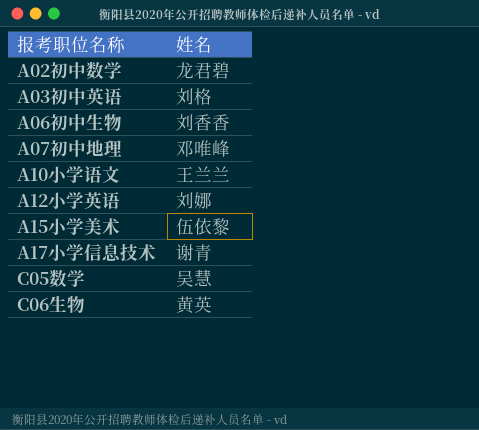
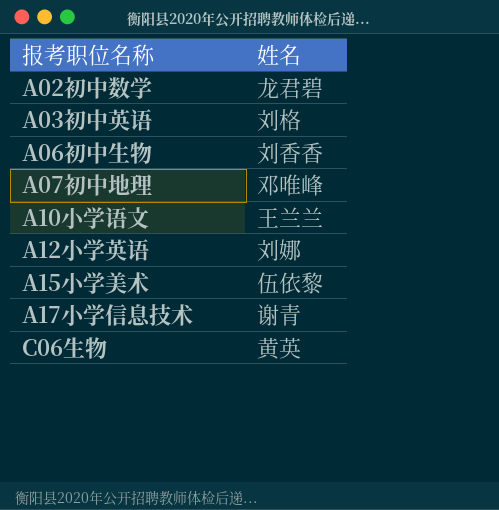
row C05数学: 吴慧 -> none

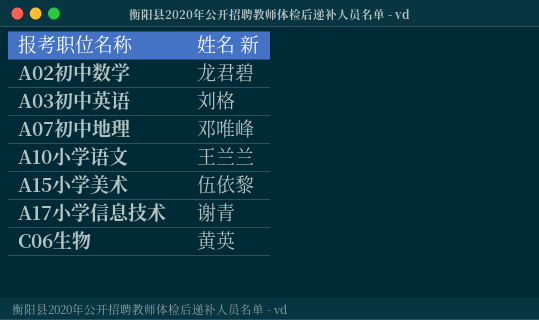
column name: 姓名 -> 姓名 新
row A06初中生物: 刘香香 -> none
row A12小学英语: 刘娜 -> none

